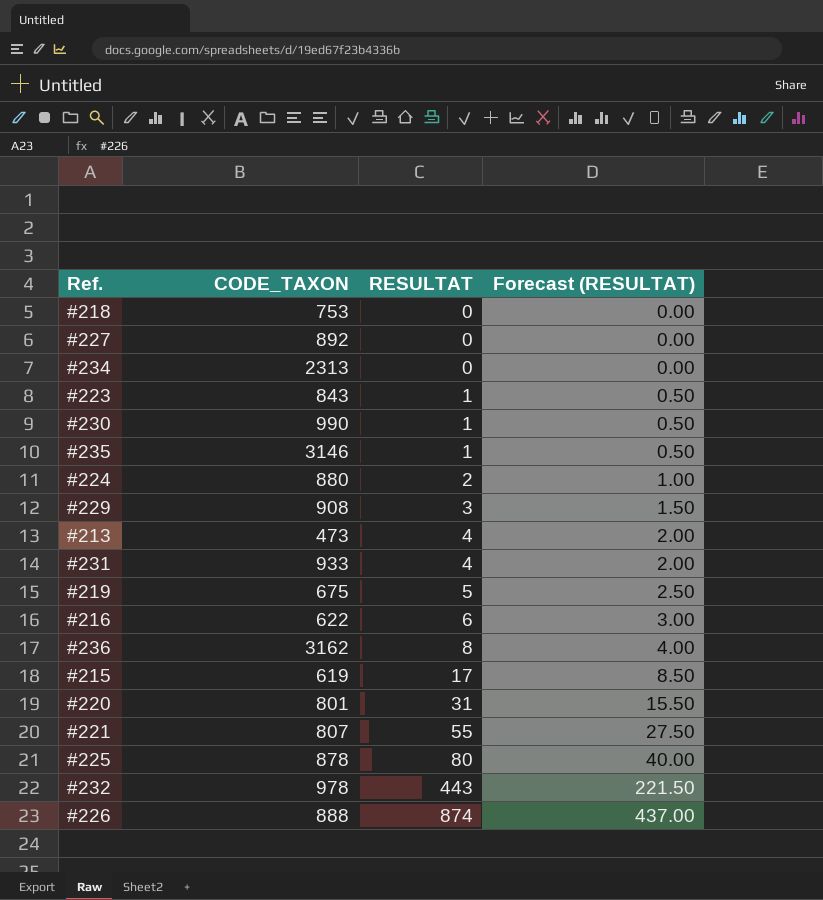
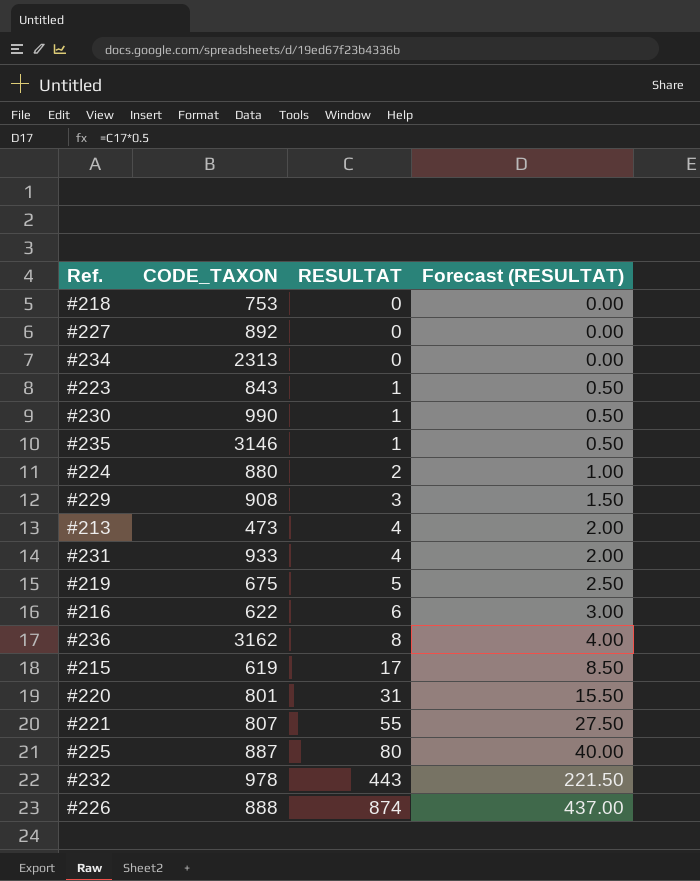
#225 | CODE_TAXON: 878 -> 887

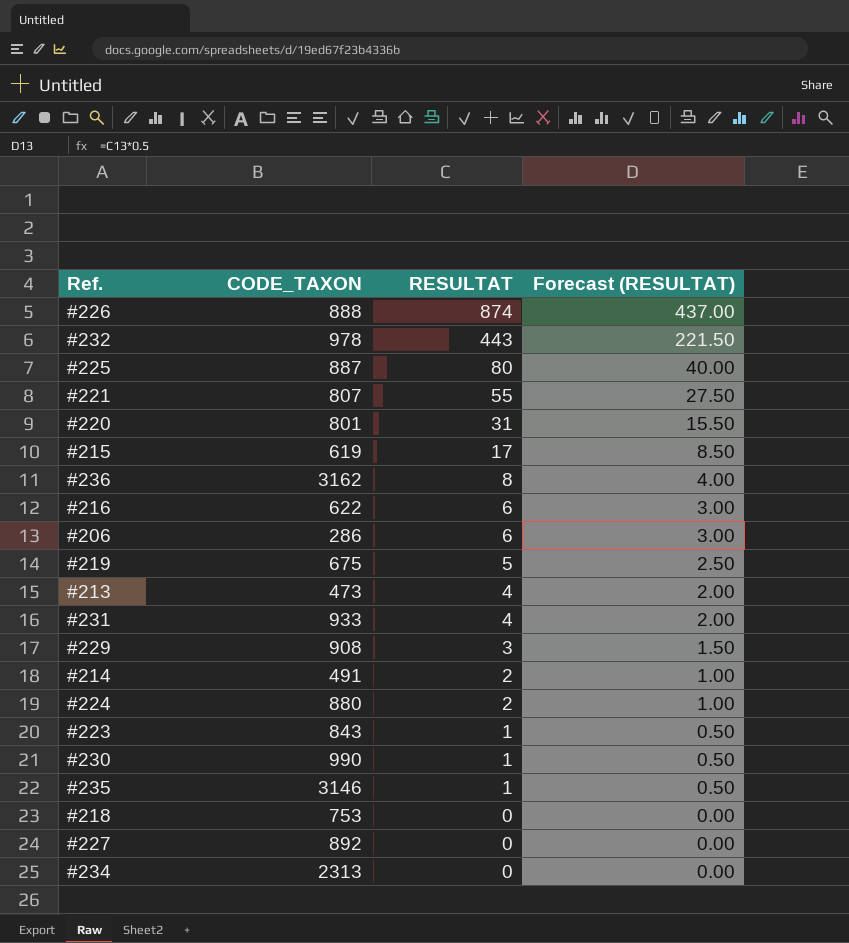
row order: RESULTAT ascending -> RESULTAT descending
row #206: none -> 286 | 6 | 3.00
row #214: none -> 491 | 2 | 1.00

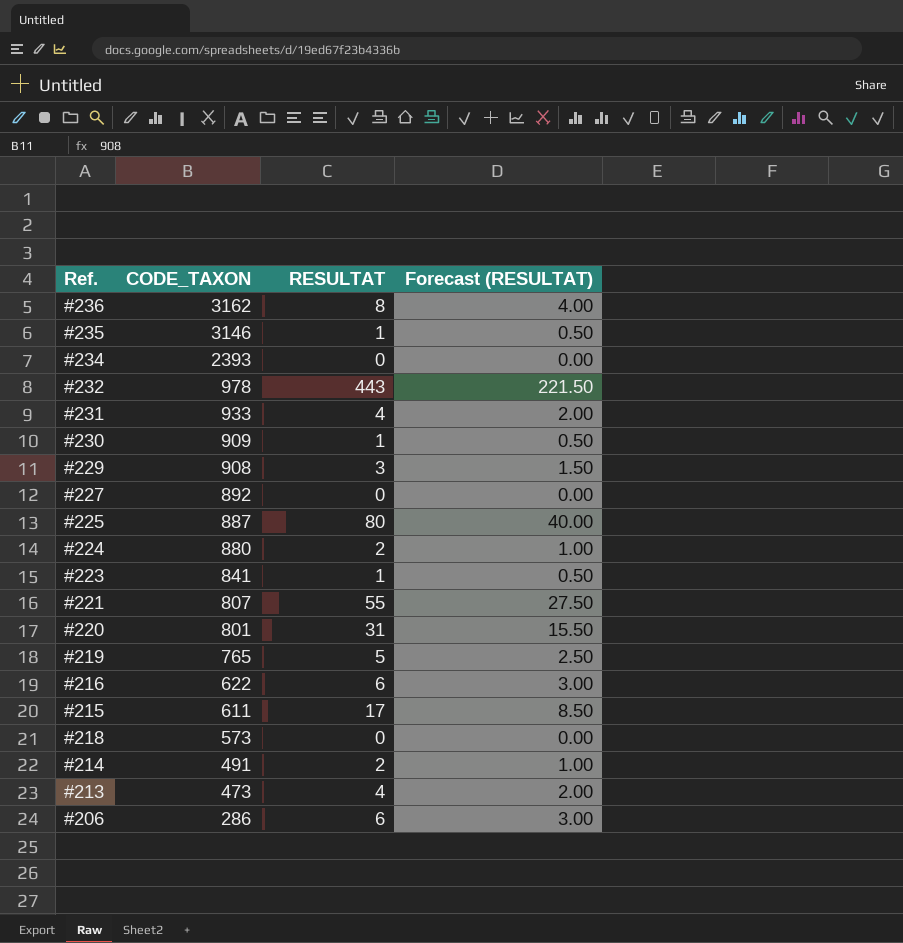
row order: RESULTAT descending -> CODE_TAXON descending
row #226: 888 | 874 | 437.00 -> none
#234 | CODE_TAXON: 2313 -> 2393
#230 | CODE_TAXON: 990 -> 909
#223 | CODE_TAXON: 843 -> 841
#219 | CODE_TAXON: 675 -> 765
#215 | CODE_TAXON: 619 -> 611
#218 | CODE_TAXON: 753 -> 573

